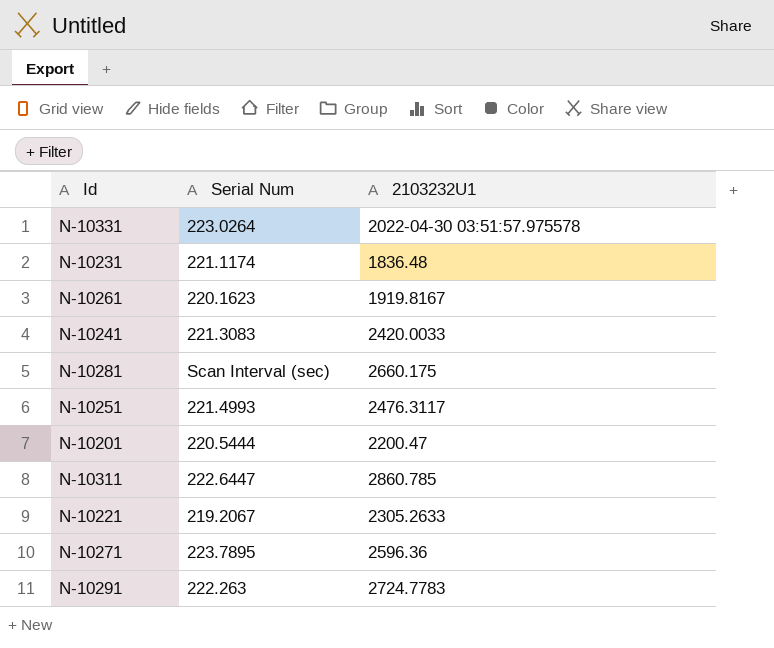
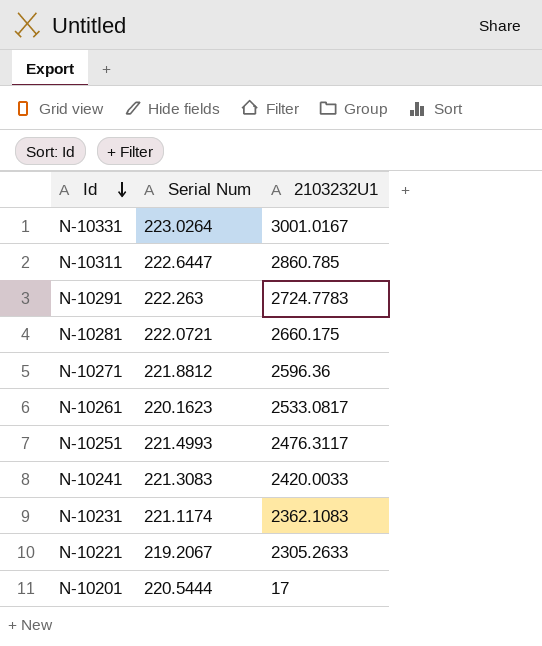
row order: none -> Id descending
N-10331 | 2103232U1: 2022-04-30 03:51:57.975578 -> 3001.0167
N-10281 | Serial Num: Scan Interval (sec) -> 222.0721
N-10271 | Serial Num: 223.7895 -> 221.8812
N-10261 | 2103232U1: 1919.8167 -> 2533.0817
N-10231 | 2103232U1: 1836.48 -> 2362.1083
N-10201 | 2103232U1: 2200.47 -> 17

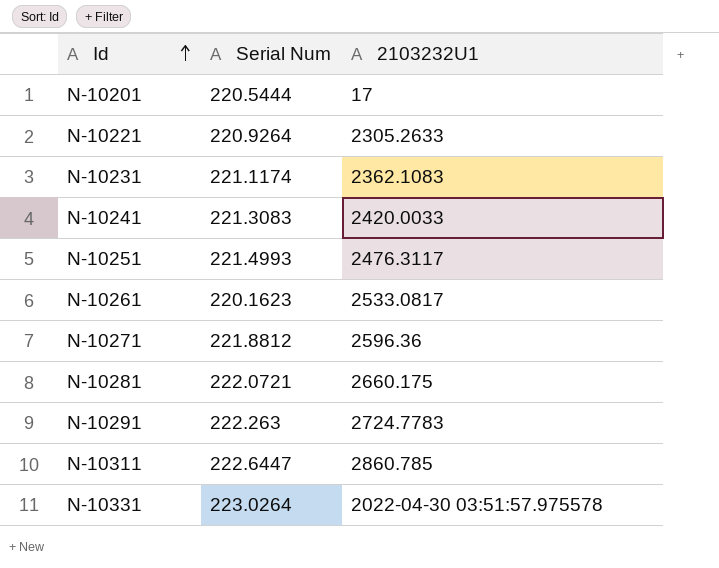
row order: Id descending -> Id ascending
N-10221 | Serial Num: 219.2067 -> 220.9264
N-10331 | 2103232U1: 3001.0167 -> 2022-04-30 03:51:57.975578

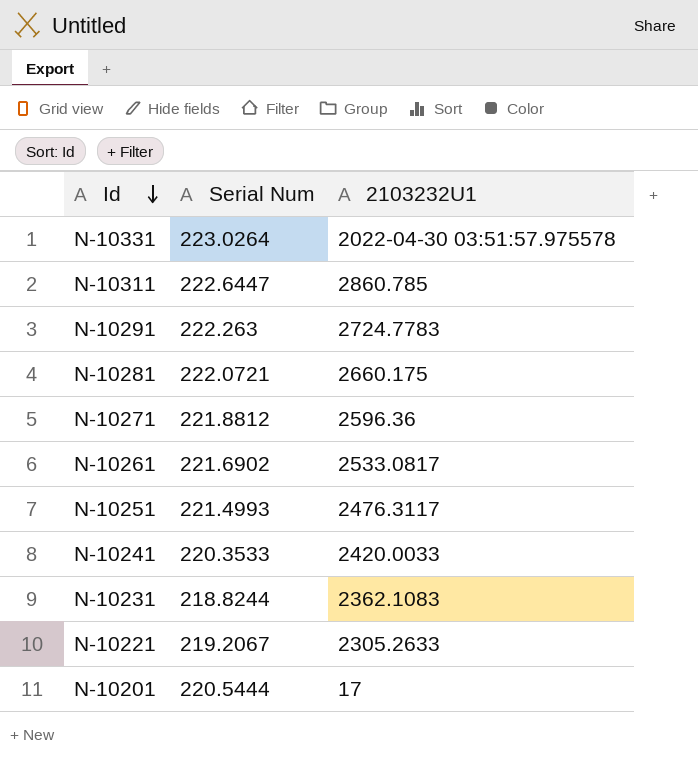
row order: Id ascending -> Id descending
N-10261 | Serial Num: 220.1623 -> 221.6902
N-10241 | Serial Num: 221.3083 -> 220.3533
N-10231 | Serial Num: 221.1174 -> 218.8244
N-10221 | Serial Num: 220.9264 -> 219.2067

